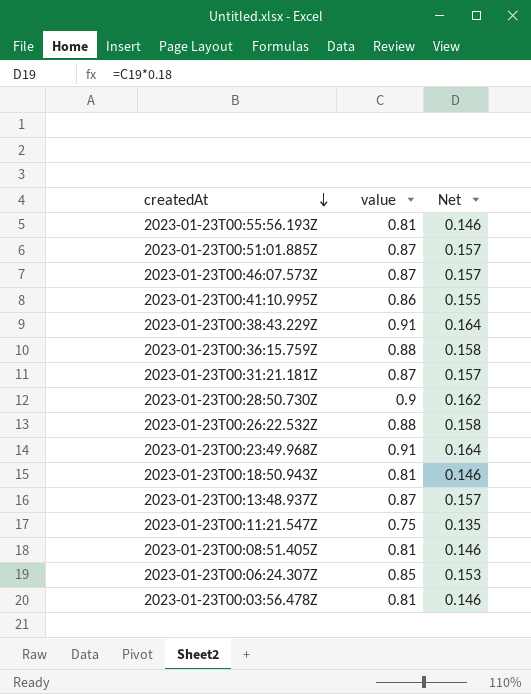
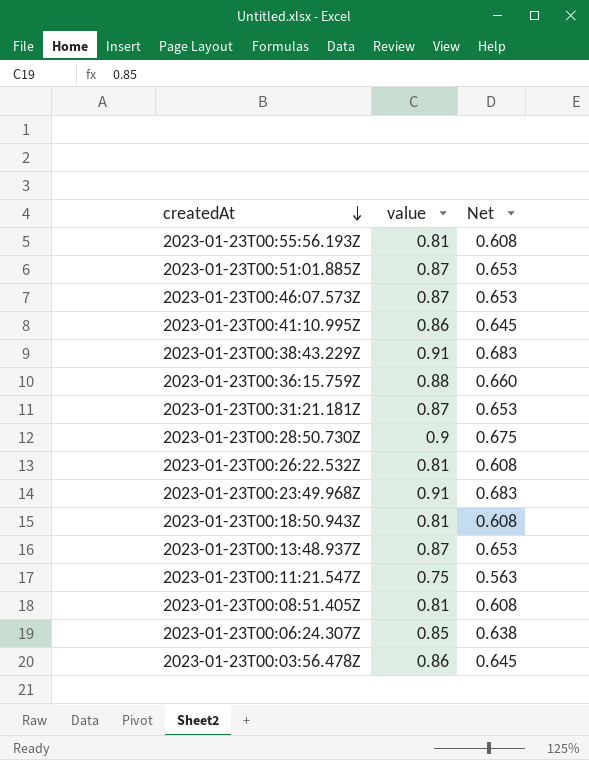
column Net | formula: [value] * 0.18 -> [value] * 0.75
2023-01-23T00:26:22.532Z | value: 0.88 -> 0.81
2023-01-23T00:03:56.478Z | value: 0.81 -> 0.86

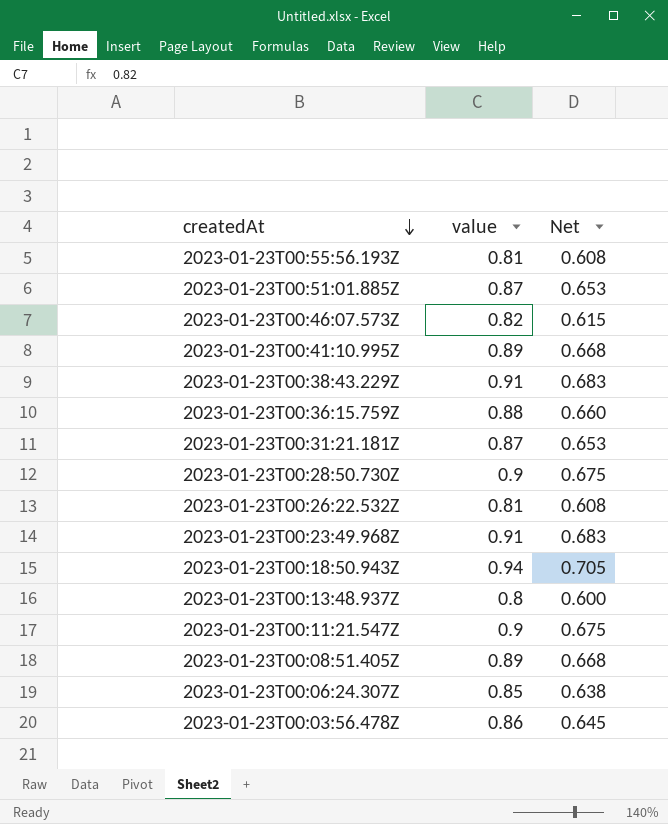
2023-01-23T00:46:07.573Z | value: 0.87 -> 0.82
2023-01-23T00:46:07.573Z | Net: 0.653 -> 0.615
2023-01-23T00:41:10.995Z | value: 0.86 -> 0.89
2023-01-23T00:41:10.995Z | Net: 0.645 -> 0.668
2023-01-23T00:18:50.943Z | value: 0.81 -> 0.94
2023-01-23T00:18:50.943Z | Net: 0.608 -> 0.705
2023-01-23T00:13:48.937Z | value: 0.87 -> 0.8
2023-01-23T00:13:48.937Z | Net: 0.653 -> 0.600
2023-01-23T00:11:21.547Z | value: 0.75 -> 0.9
2023-01-23T00:11:21.547Z | Net: 0.563 -> 0.675
2023-01-23T00:08:51.405Z | value: 0.81 -> 0.89
2023-01-23T00:08:51.405Z | Net: 0.608 -> 0.668

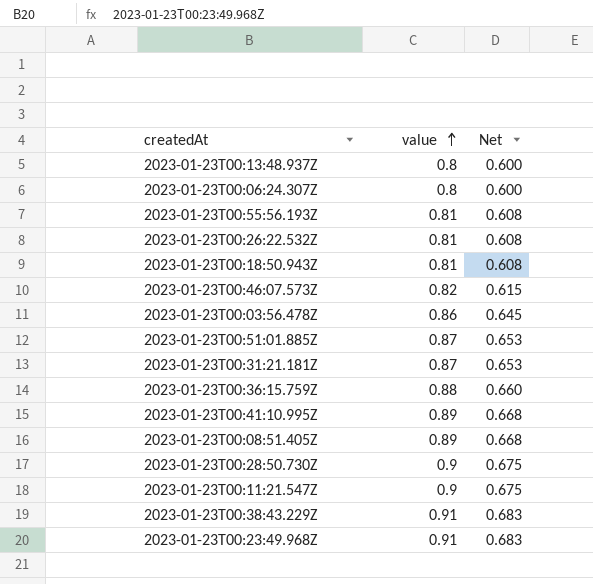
row order: createdAt descending -> value ascending
2023-01-23T00:06:24.307Z | value: 0.85 -> 0.8
2023-01-23T00:06:24.307Z | Net: 0.638 -> 0.600
2023-01-23T00:18:50.943Z | value: 0.94 -> 0.81
2023-01-23T00:18:50.943Z | Net: 0.705 -> 0.608

